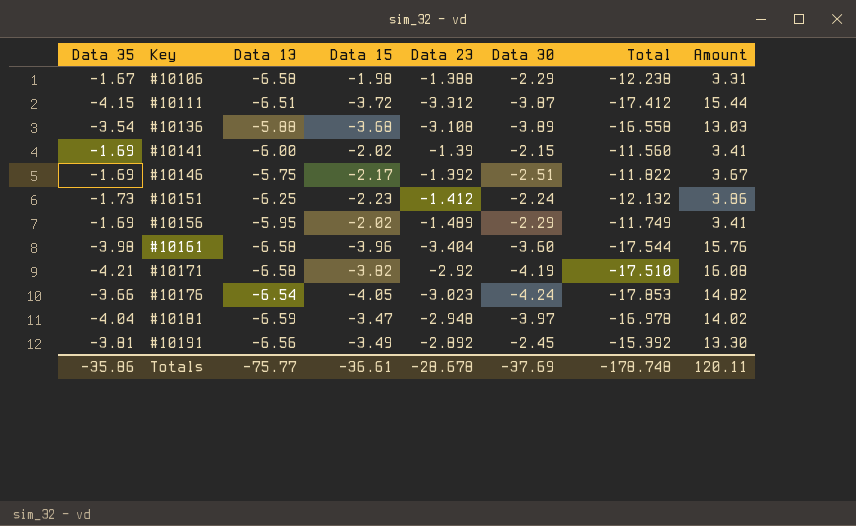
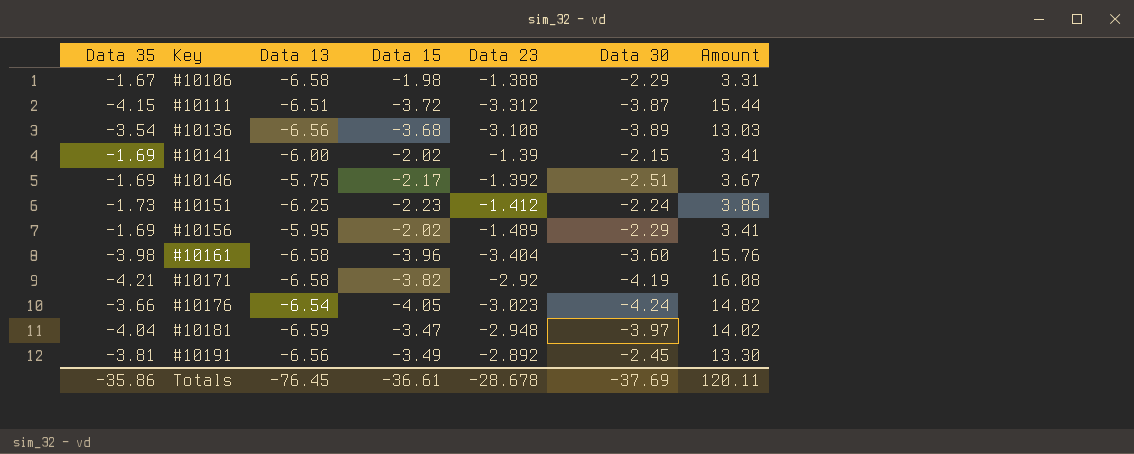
column Total | formula: [Data 13] + [Data 15] + [Data 23] + [Data 30] -> none
#10136 | Data 13: -5.88 -> -6.56
Totals | Data 13: -75.77 -> -76.45

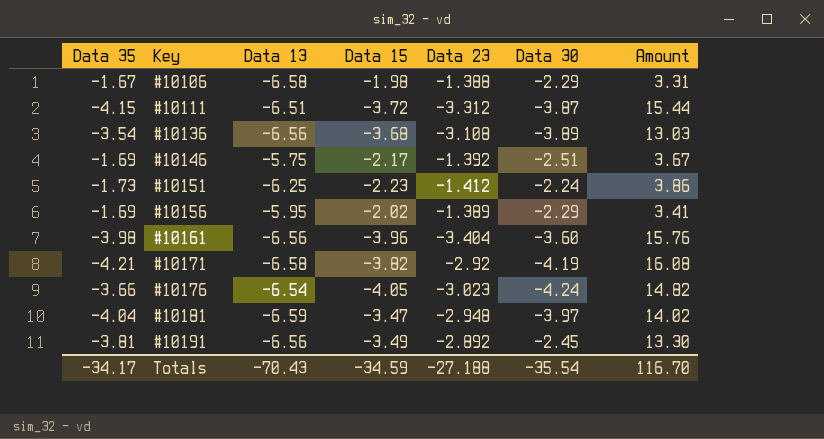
row #10141: -1.69 | -6.00 | -2.02 | -1.39 | -2.15 | 3.41 -> none
#10156 | Data 23: -1.489 -> -1.389
#10161 | Data 13: -6.58 -> -6.56
Totals | Data 35: -35.86 -> -34.17
Totals | Data 13: -76.45 -> -70.43
Totals | Data 15: -36.61 -> -34.59
Totals | Data 23: -28.678 -> -27.188
Totals | Data 30: -37.69 -> -35.54
Totals | Amount: 120.11 -> 116.70

